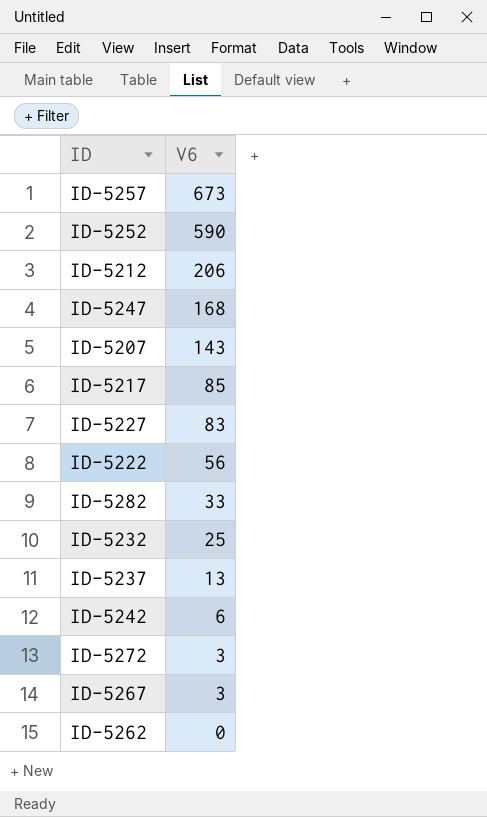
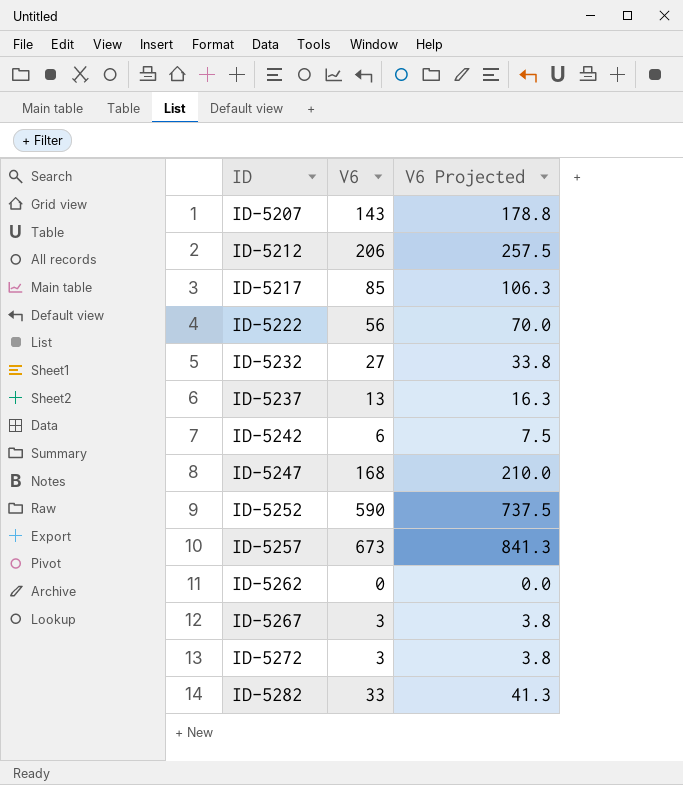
row order: V6 descending -> ID ascending
column V6 Projected | formula: none -> [V6] * 1.25
row ID-5227: 83 -> none
ID-5232 | V6: 25 -> 27

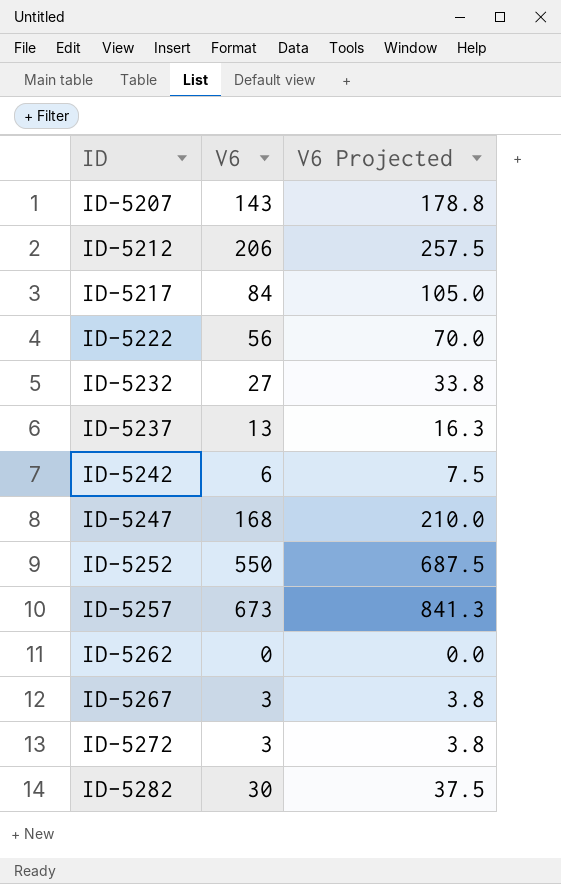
ID-5217 | V6: 85 -> 84
ID-5217 | V6 Projected: 106.3 -> 105.0
ID-5252 | V6: 590 -> 550
ID-5252 | V6 Projected: 737.5 -> 687.5
ID-5282 | V6: 33 -> 30
ID-5282 | V6 Projected: 41.3 -> 37.5

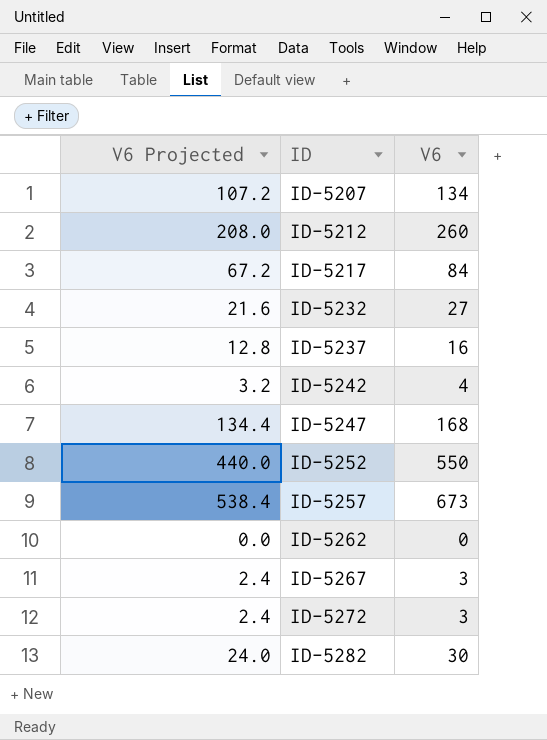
column V6 Projected | formula: [V6] * 1.25 -> [V6] * 0.8
column V6 Projected | position: 3 -> 1
row ID-5222: 56 | 70.0 -> none
ID-5207 | V6: 143 -> 134
ID-5212 | V6: 206 -> 260
ID-5237 | V6: 13 -> 16
ID-5242 | V6: 6 -> 4

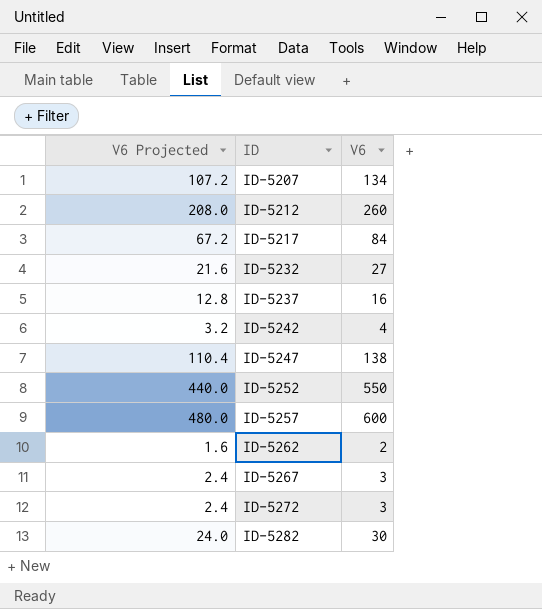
ID-5247 | V6 Projected: 134.4 -> 110.4
ID-5247 | V6: 168 -> 138
ID-5257 | V6 Projected: 538.4 -> 480.0
ID-5257 | V6: 673 -> 600
ID-5262 | V6 Projected: 0.0 -> 1.6
ID-5262 | V6: 0 -> 2

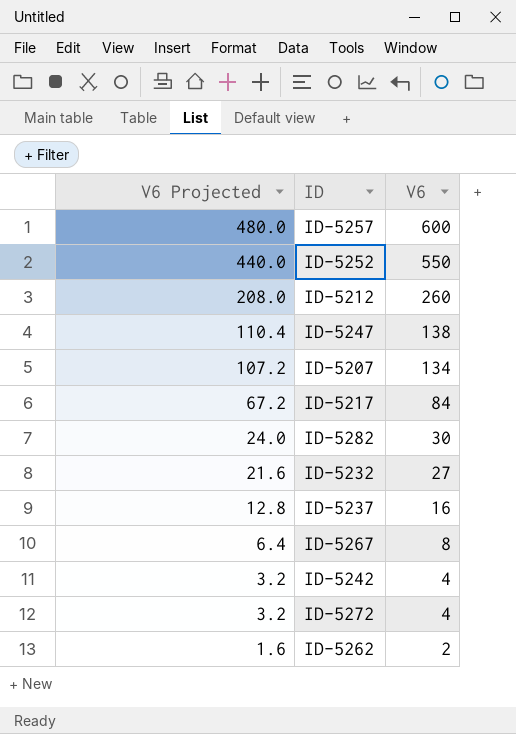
row order: ID ascending -> V6 Projected descending
ID-5267 | V6 Projected: 2.4 -> 6.4
ID-5267 | V6: 3 -> 8
ID-5272 | V6 Projected: 2.4 -> 3.2
ID-5272 | V6: 3 -> 4

